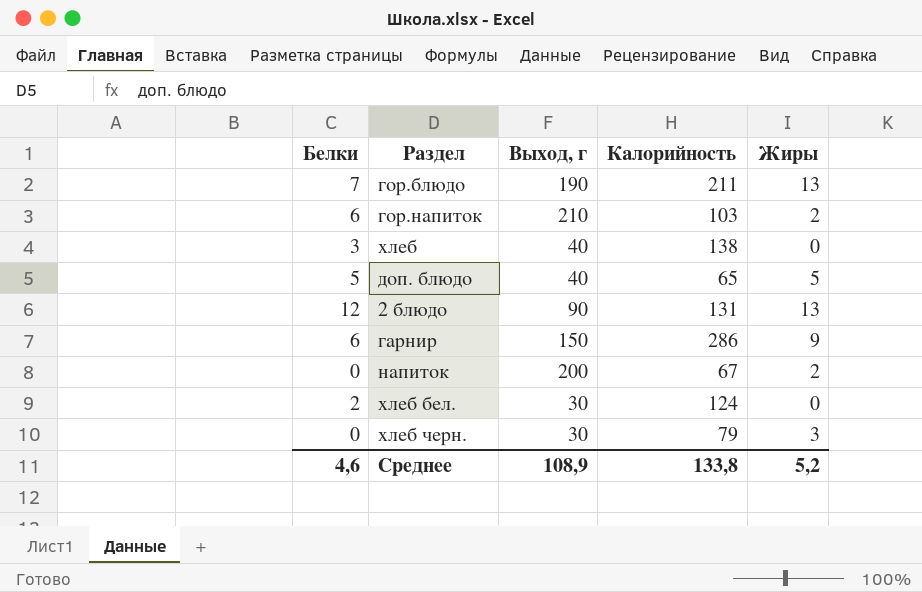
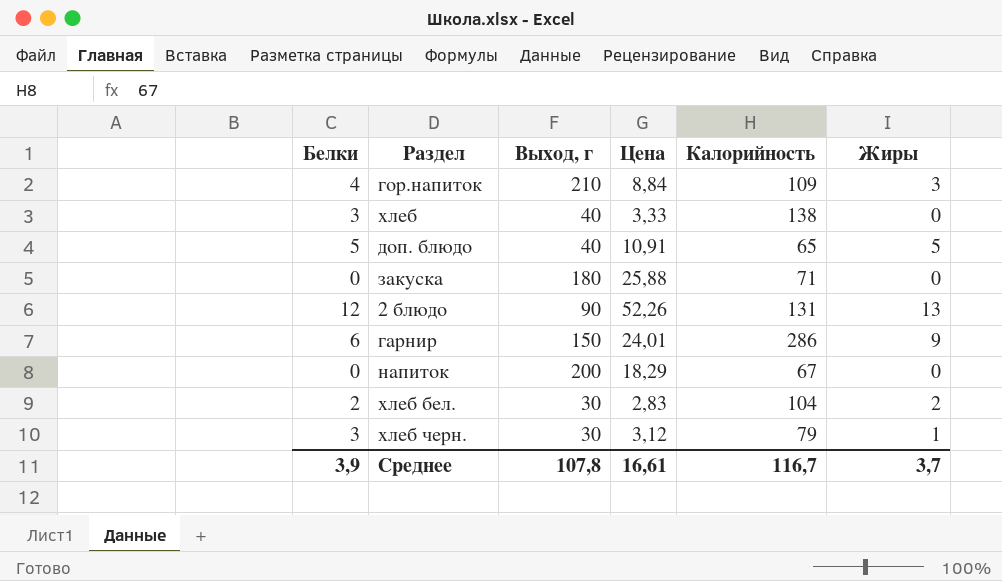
column Цена | position: none -> 4
row гор.блюдо: 7 | 190 | 211 | 13 -> none
гор.напиток | Белки: 6 -> 4
гор.напиток | Калорийность: 103 -> 109
гор.напиток | Жиры: 2 -> 3
row закуска: none -> 0 | 180 | 25,88 | 71 | 0
напиток | Жиры: 2 -> 0
хлеб бел. | Калорийность: 124 -> 104
хлеб бел. | Жиры: 0 -> 2
хлеб черн. | Белки: 0 -> 3
хлеб черн. | Жиры: 3 -> 1
Среднее | Белки: 4,6 -> 3,9
Среднее | Выход, г: 108,9 -> 107,8
Среднее | Калорийность: 133,8 -> 116,7
Среднее | Жиры: 5,2 -> 3,7

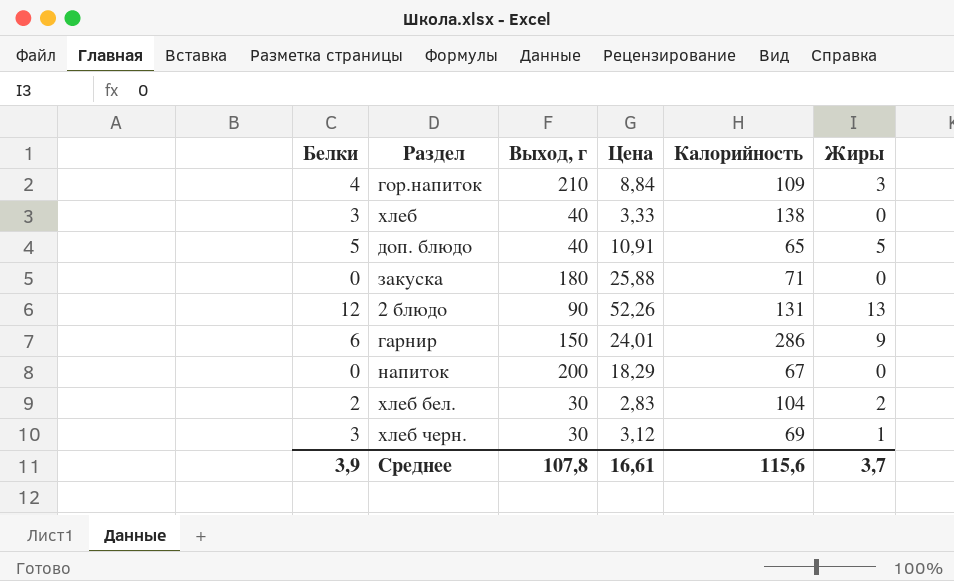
хлеб черн. | Калорийность: 79 -> 69
Среднее | Калорийность: 116,7 -> 115,6

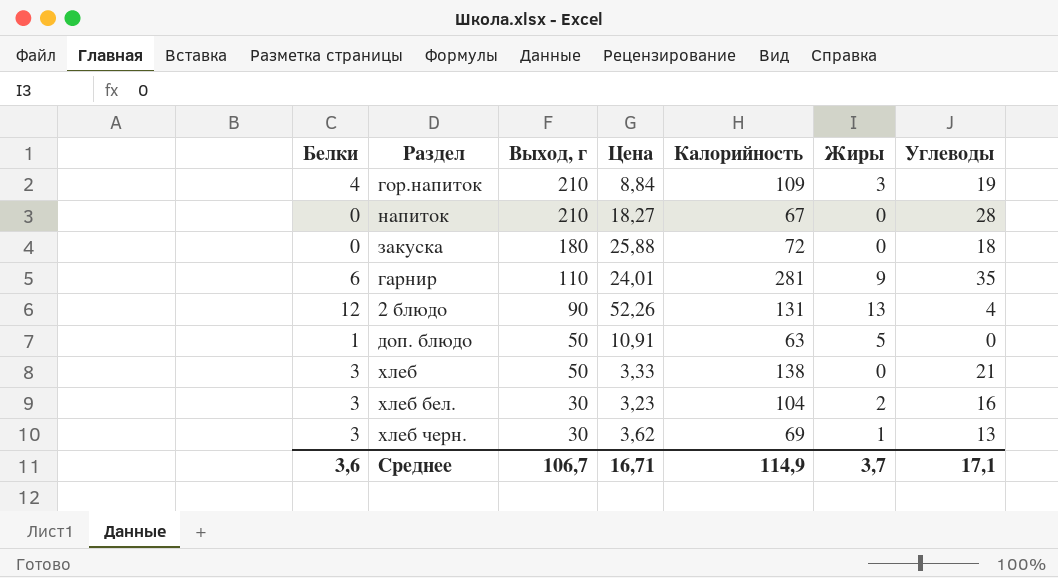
row order: none -> Выход, г descending
column Углеводы | position: none -> 7
напиток | Выход, г: 200 -> 210
напиток | Цена: 18,29 -> 18,27
закуска | Калорийность: 71 -> 72
гарнир | Выход, г: 150 -> 110
гарнир | Калорийность: 286 -> 281
доп. блюдо | Белки: 5 -> 1
доп. блюдо | Выход, г: 40 -> 50
доп. блюдо | Калорийность: 65 -> 63
хлеб | Выход, г: 40 -> 50
хлеб бел. | Белки: 2 -> 3
хлеб бел. | Цена: 2,83 -> 3,23
хлеб черн. | Цена: 3,12 -> 3,62
Среднее | Белки: 3,9 -> 3,6
Среднее | Выход, г: 107,8 -> 106,7
Среднее | Цена: 16,61 -> 16,71
Среднее | Калорийность: 115,6 -> 114,9

